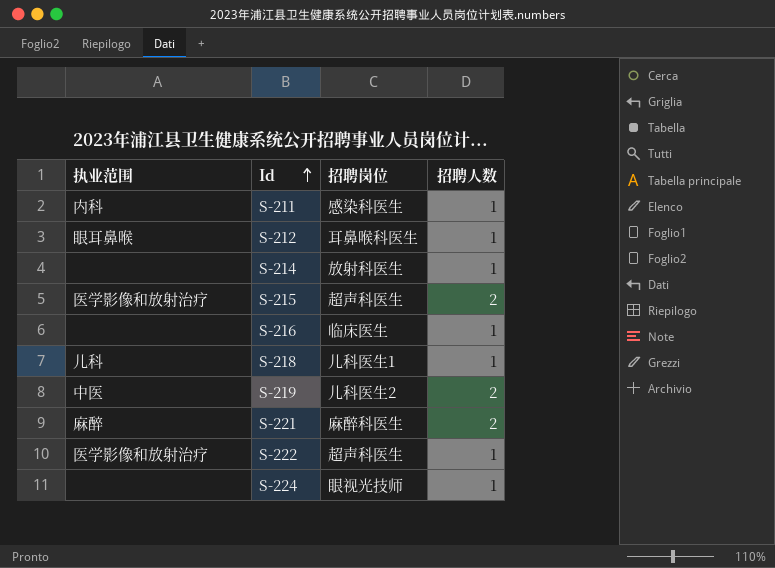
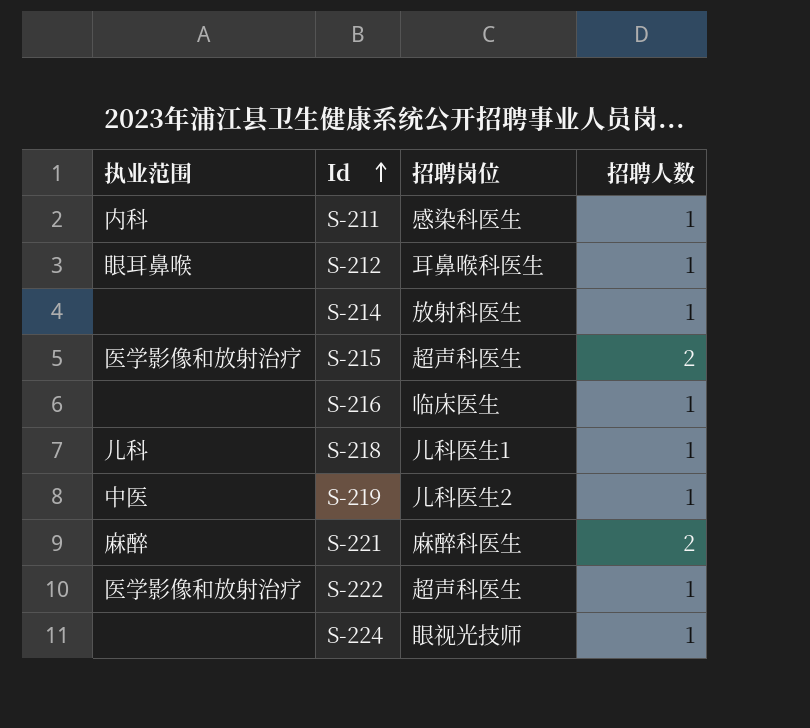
S-219 | 招聘人数: 2 -> 1

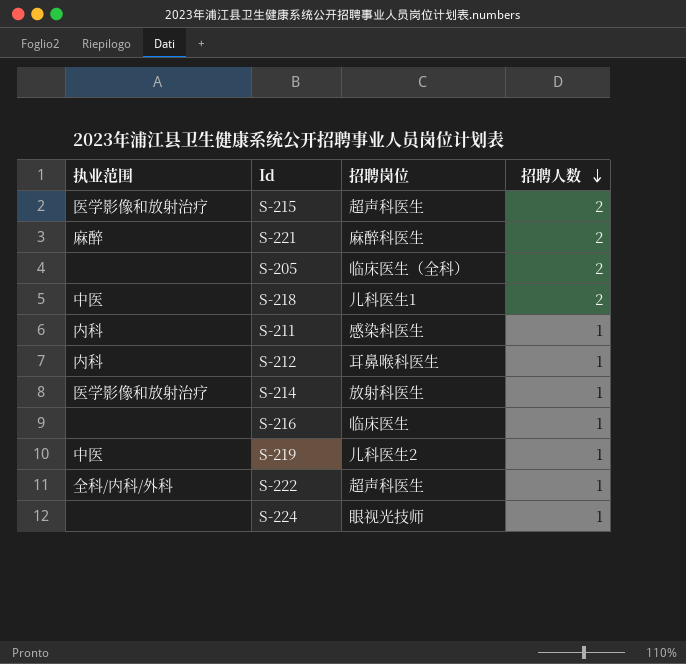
row order: Id ascending -> 招聘人数 descending
row S-205: none -> none | 临床医生（全科） | 2
S-218 | 执业范围: 儿科 -> 中医
S-218 | 招聘人数: 1 -> 2
S-212 | 执业范围: 眼耳鼻喉 -> 内科
S-214 | 执业范围: none -> 医学影像和放射治疗
S-222 | 执业范围: 医学影像和放射治疗 -> 全科/内科/外科

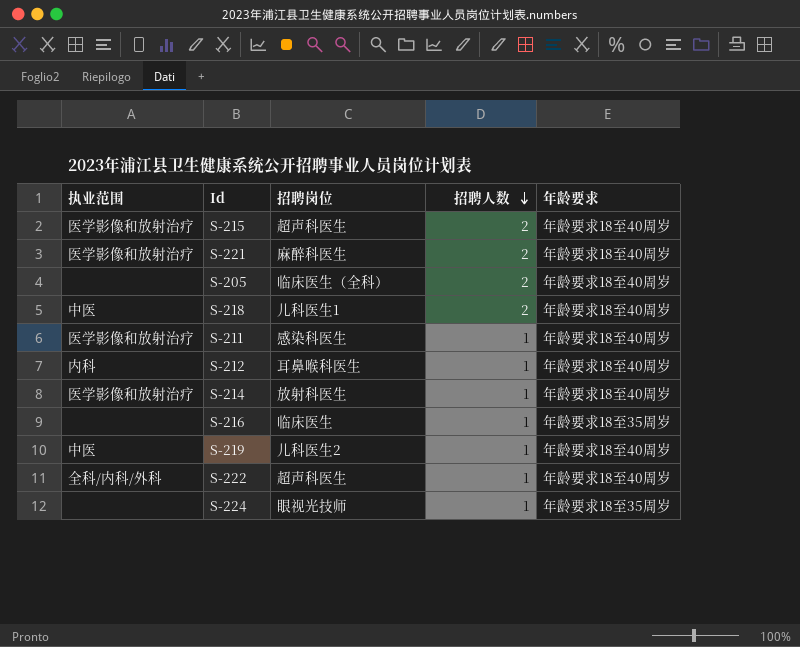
column 年龄要求 | position: none -> 5
S-221 | 执业范围: 麻醉 -> 医学影像和放射治疗
S-211 | 执业范围: 内科 -> 医学影像和放射治疗

